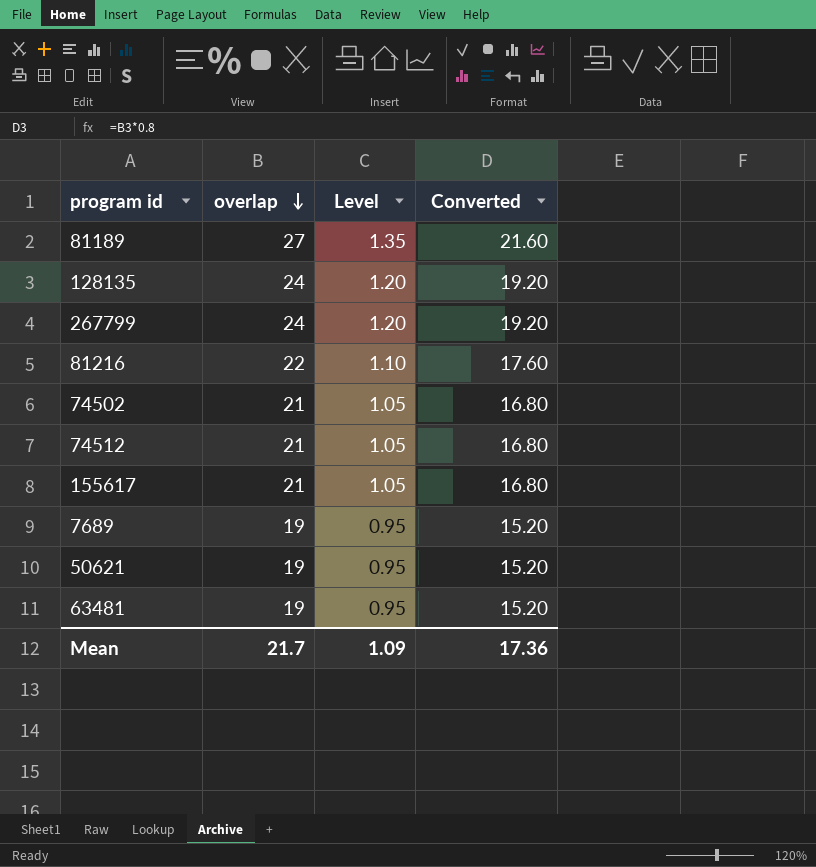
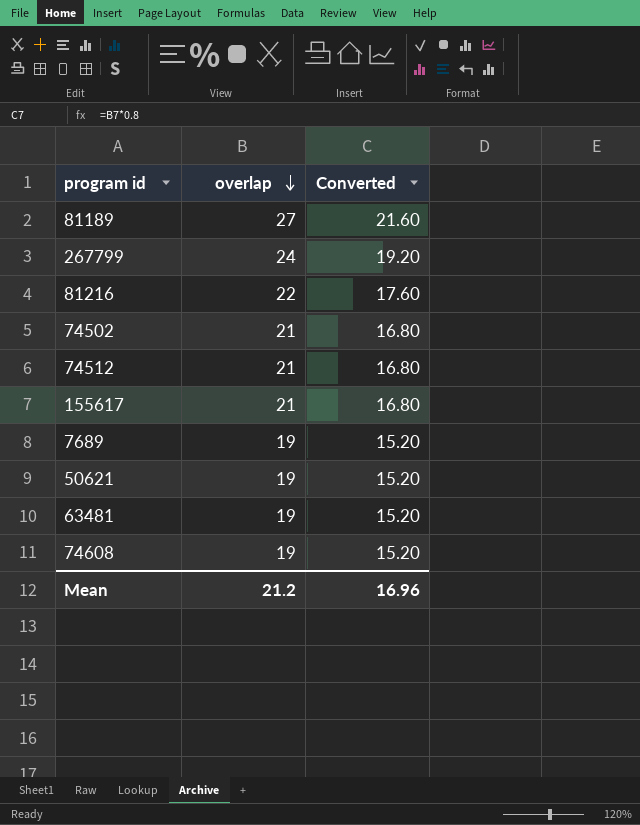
column Level | formula: [overlap] * 0.05 -> none
row 128135: 24 | 1.20 | 19.20 -> none
row 74608: none -> 19 | 15.20
Mean | overlap: 21.7 -> 21.2
Mean | Converted: 17.36 -> 16.96

